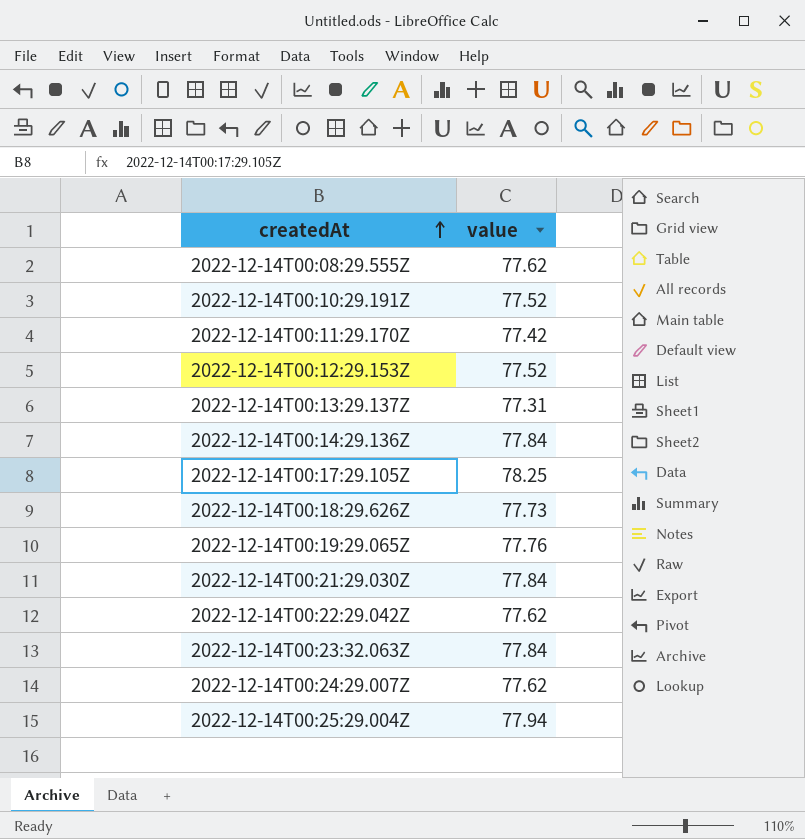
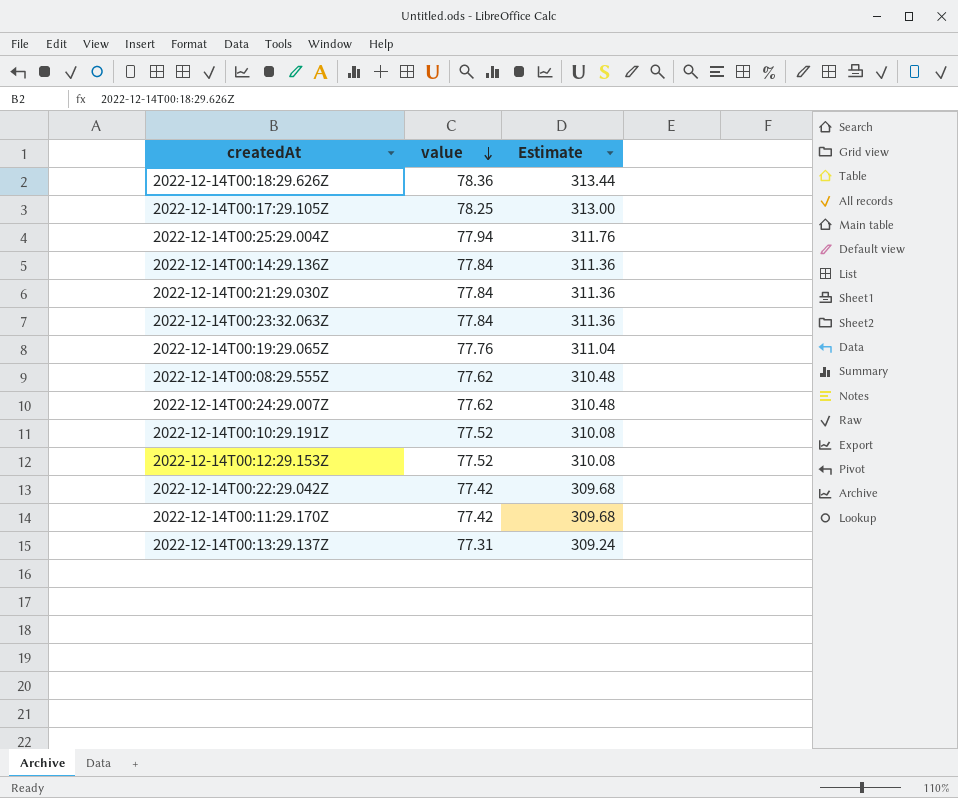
row order: createdAt ascending -> value descending
column Estimate | formula: none -> [value] * 4
2022-12-14T00:18:29.626Z | value: 77.73 -> 78.36
2022-12-14T00:22:29.042Z | value: 77.62 -> 77.42

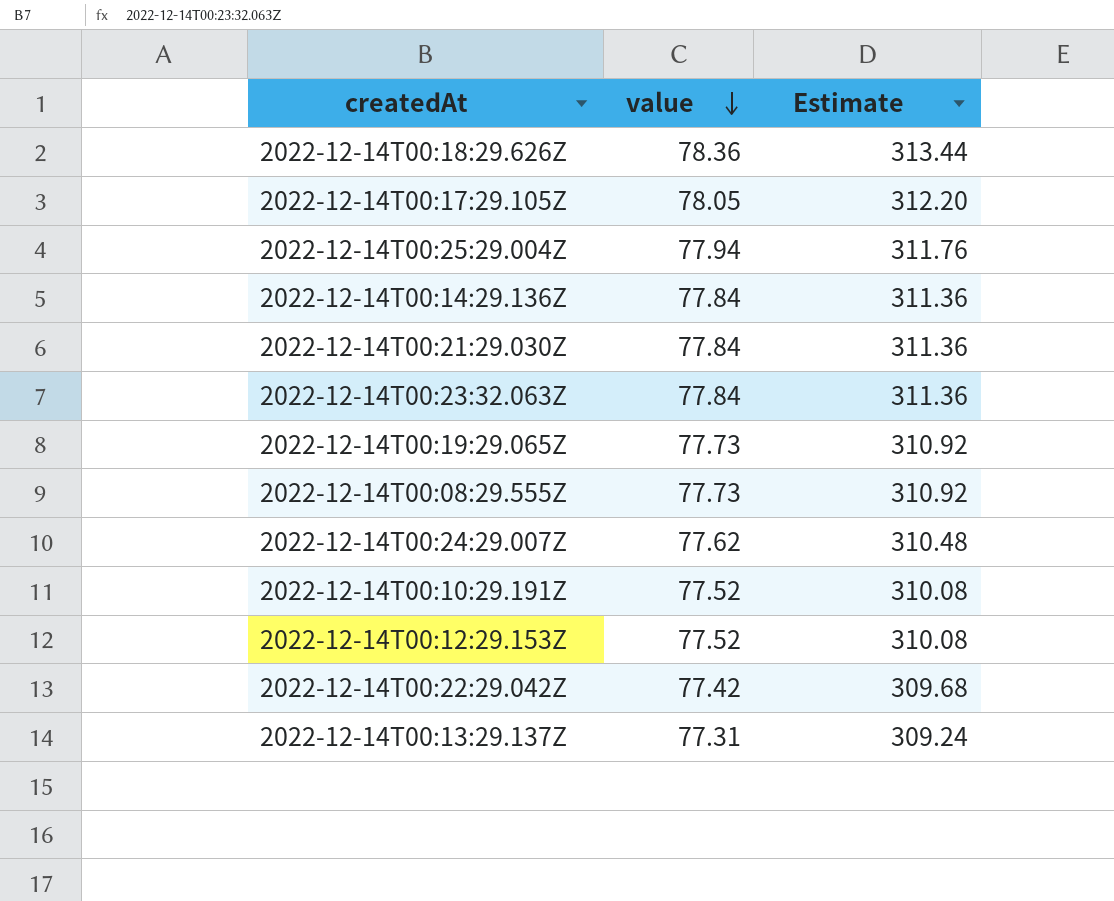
row 2022-12-14T00:11:29.170Z: 77.42 | 309.68 -> none
2022-12-14T00:17:29.105Z | value: 78.25 -> 78.05
2022-12-14T00:17:29.105Z | Estimate: 313.00 -> 312.20
2022-12-14T00:19:29.065Z | value: 77.76 -> 77.73
2022-12-14T00:19:29.065Z | Estimate: 311.04 -> 310.92
2022-12-14T00:08:29.555Z | value: 77.62 -> 77.73
2022-12-14T00:08:29.555Z | Estimate: 310.48 -> 310.92

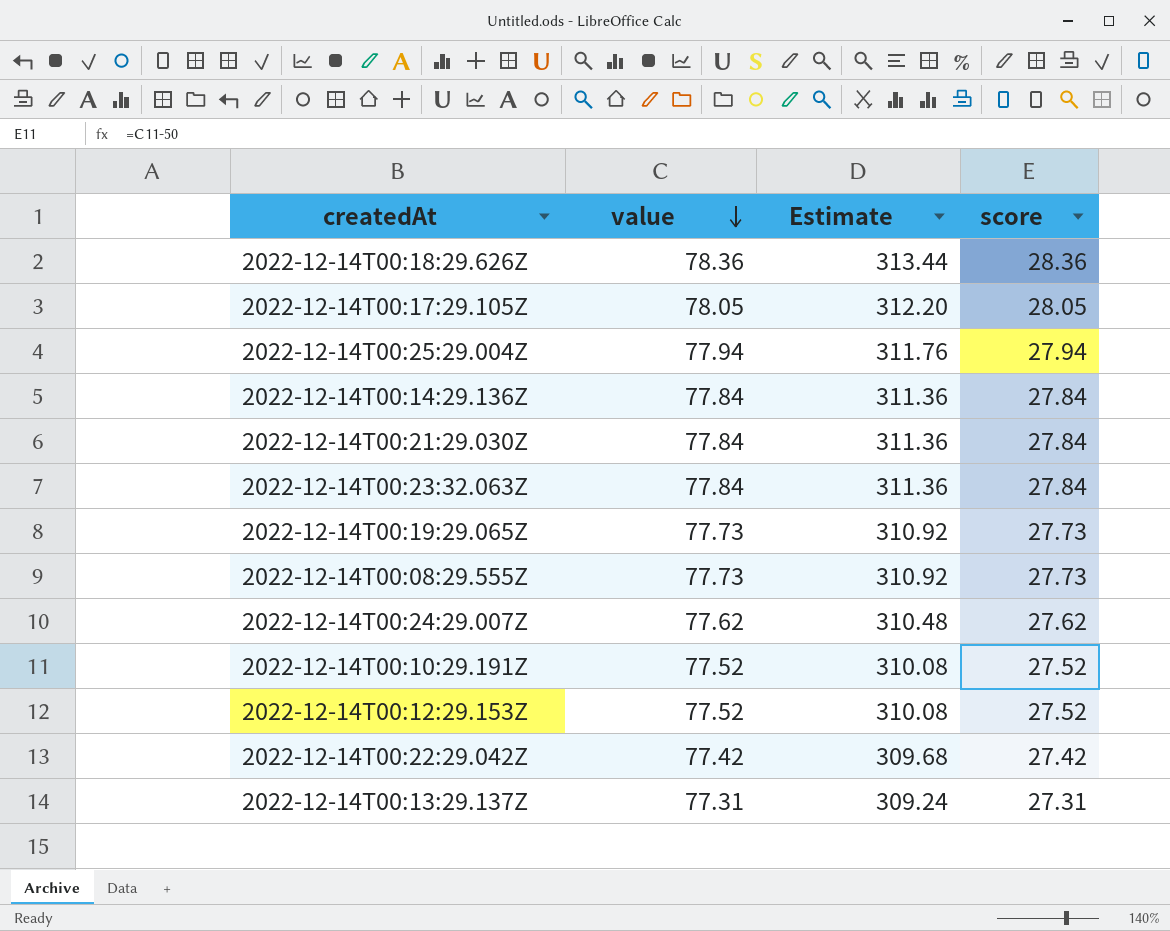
column score | formula: none -> [value] - 50

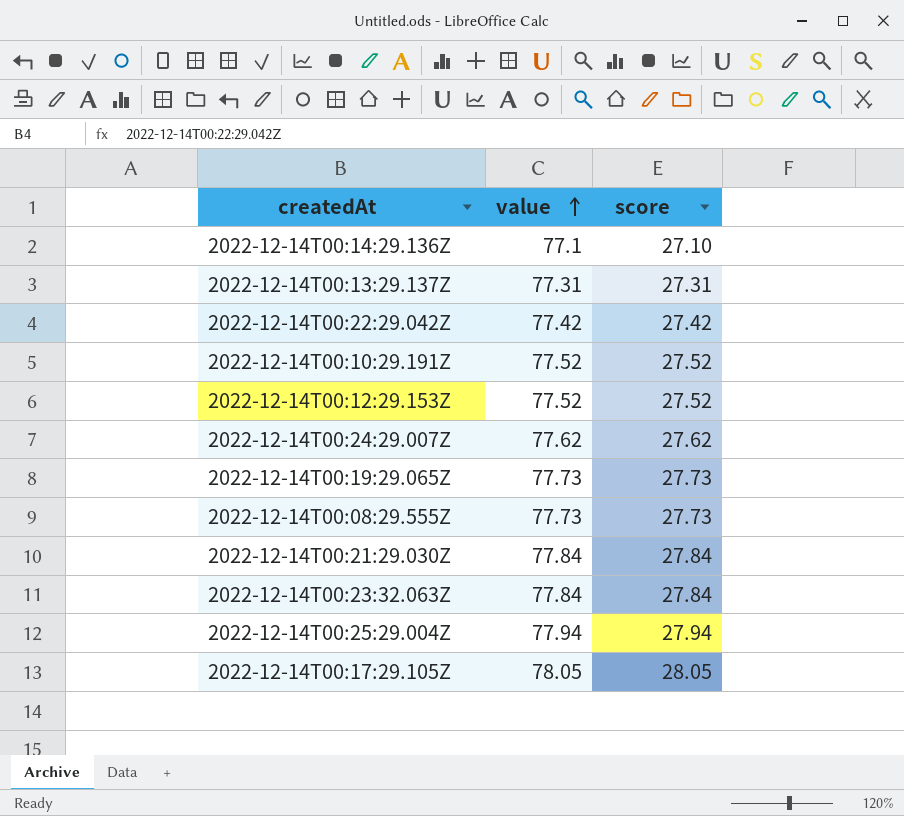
row order: value descending -> value ascending
column Estimate | formula: [value] * 4 -> none
row 2022-12-14T00:18:29.626Z: 78.36 | 313.44 | 28.36 -> none
2022-12-14T00:14:29.136Z | value: 77.84 -> 77.1
2022-12-14T00:14:29.136Z | score: 27.84 -> 27.10

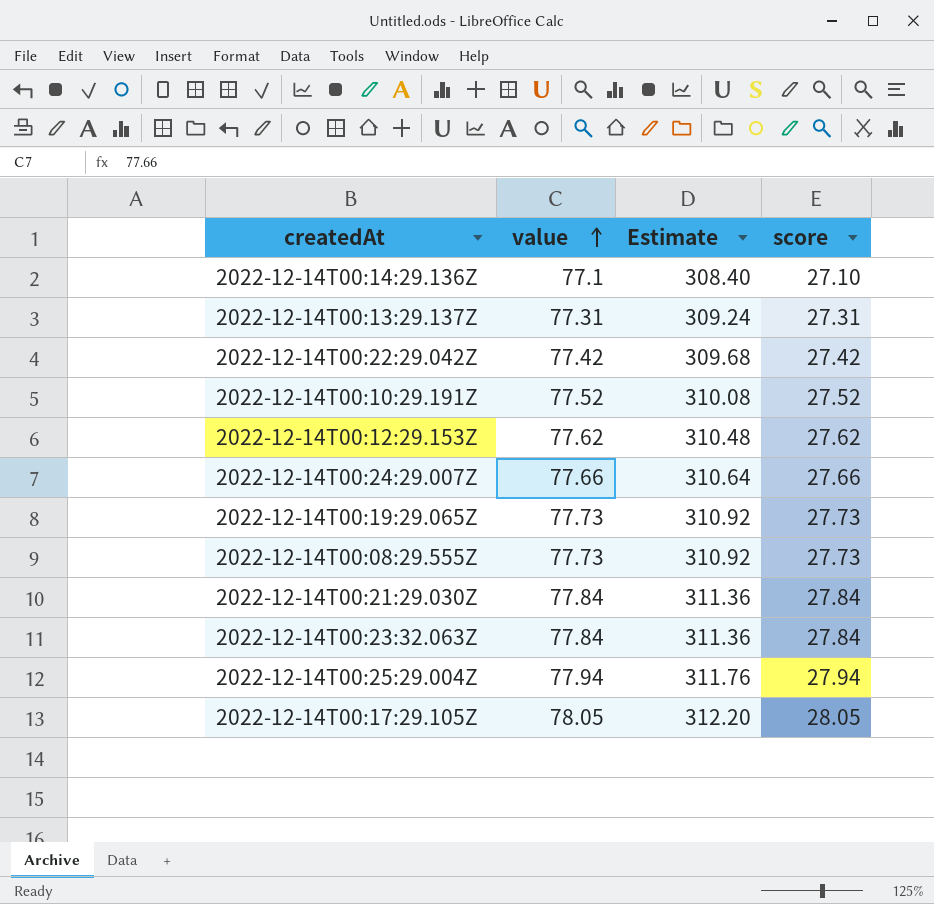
column Estimate | formula: none -> [value] * 4
2022-12-14T00:12:29.153Z | value: 77.52 -> 77.62
2022-12-14T00:12:29.153Z | score: 27.52 -> 27.62
2022-12-14T00:24:29.007Z | value: 77.62 -> 77.66
2022-12-14T00:24:29.007Z | score: 27.62 -> 27.66

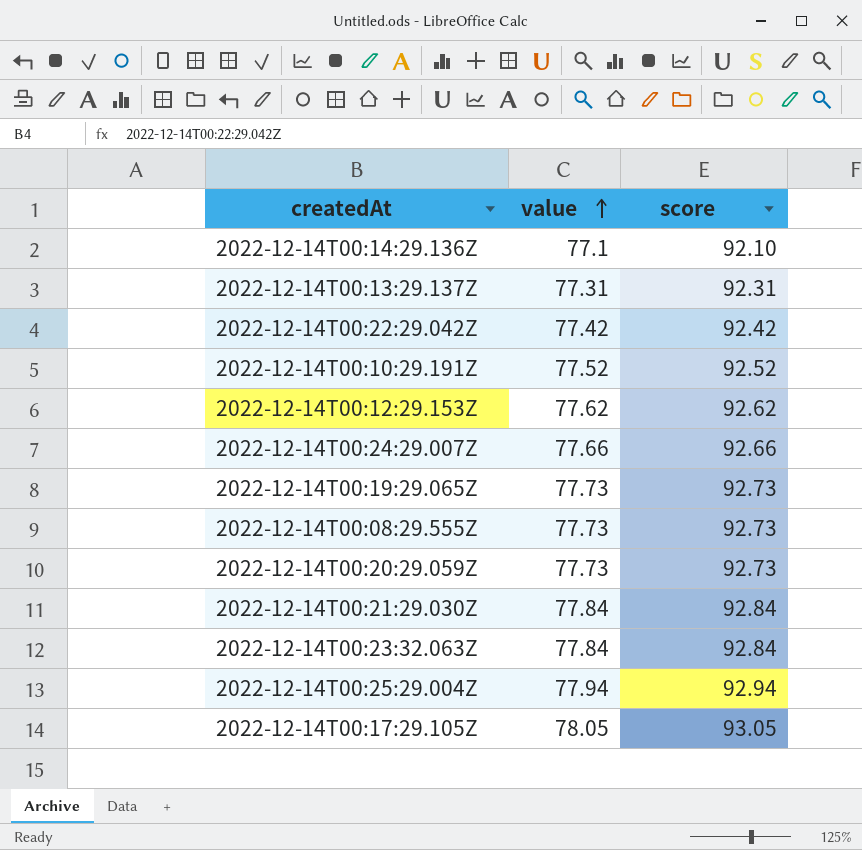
column Estimate | formula: [value] * 4 -> none
column score | formula: [value] - 50 -> [value] + 15
row 2022-12-14T00:20:29.059Z: none -> 77.73 | 92.73

